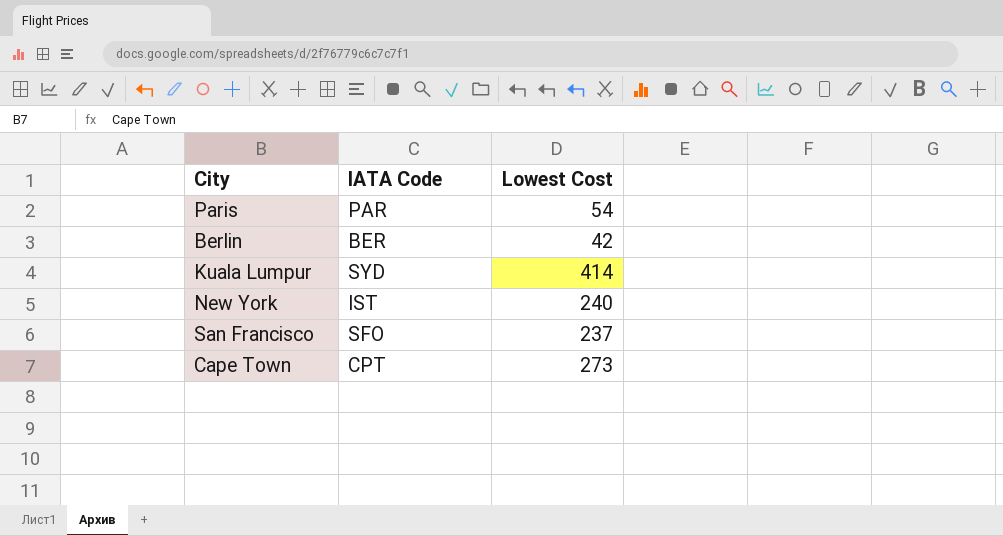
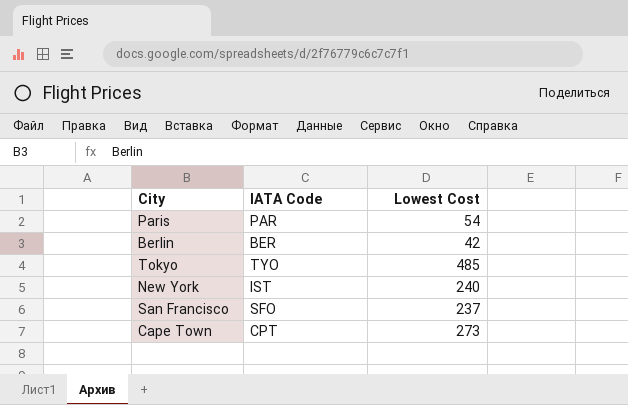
row Kuala Lumpur: SYD | 414 -> none
row Tokyo: none -> TYO | 485

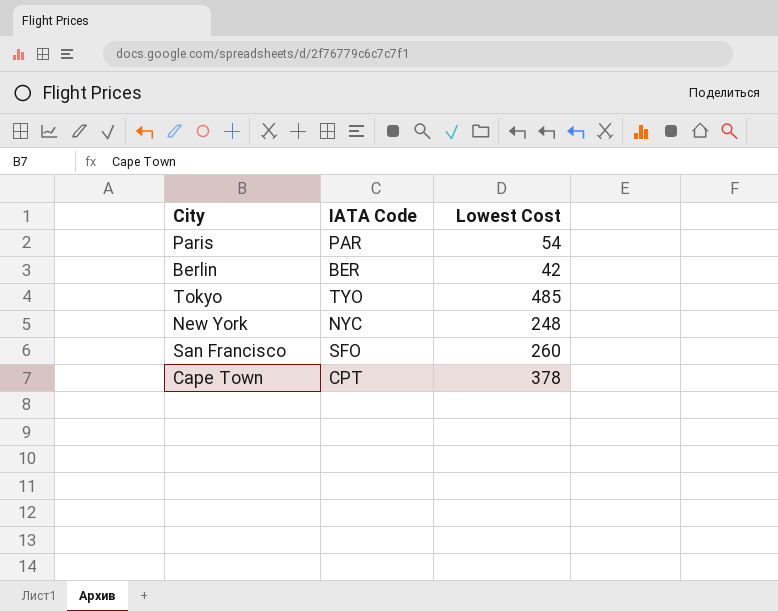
New York | IATA Code: IST -> NYC
New York | Lowest Cost: 240 -> 248
San Francisco | Lowest Cost: 237 -> 260
Cape Town | Lowest Cost: 273 -> 378

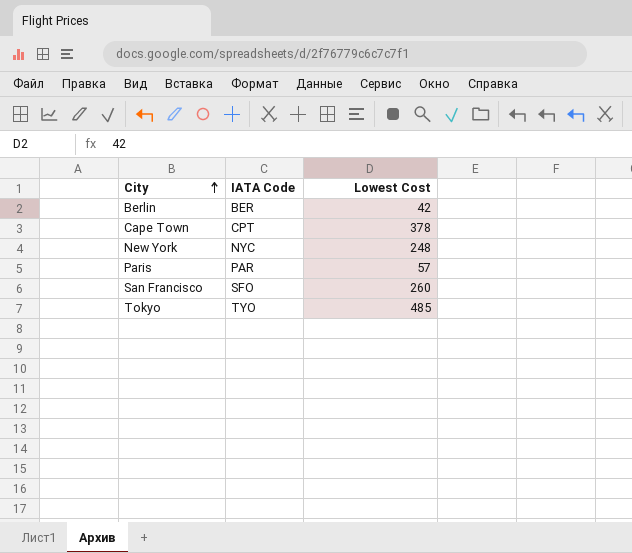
row order: none -> City ascending
Paris | Lowest Cost: 54 -> 57

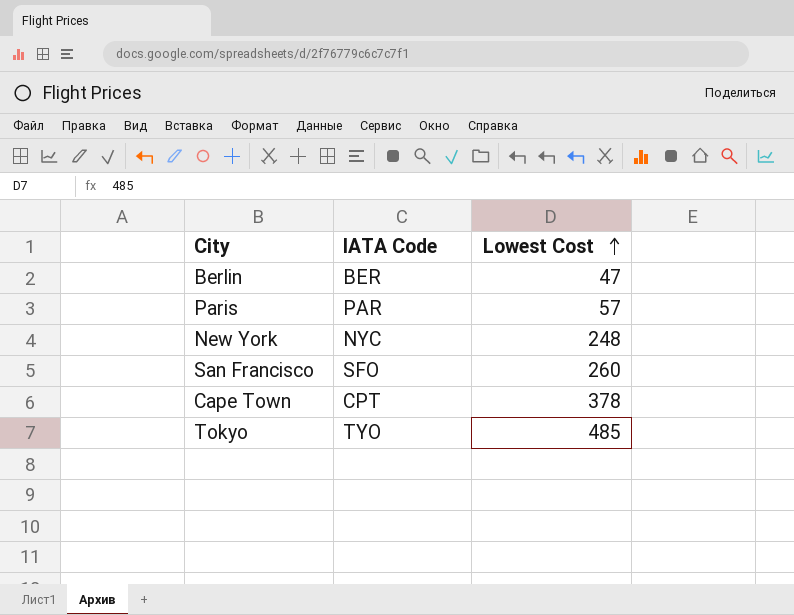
row order: City ascending -> Lowest Cost ascending
Berlin | Lowest Cost: 42 -> 47

